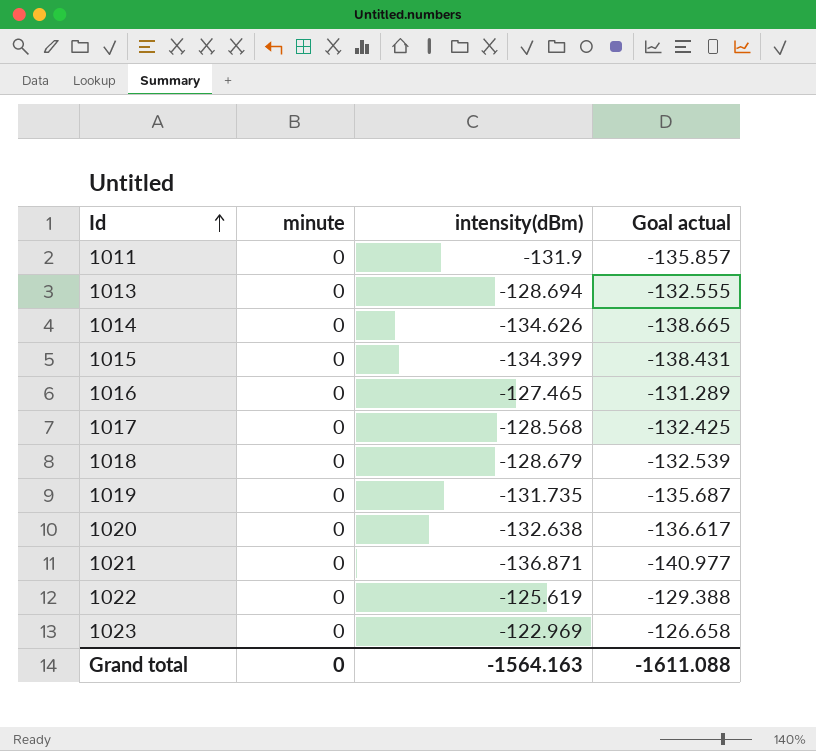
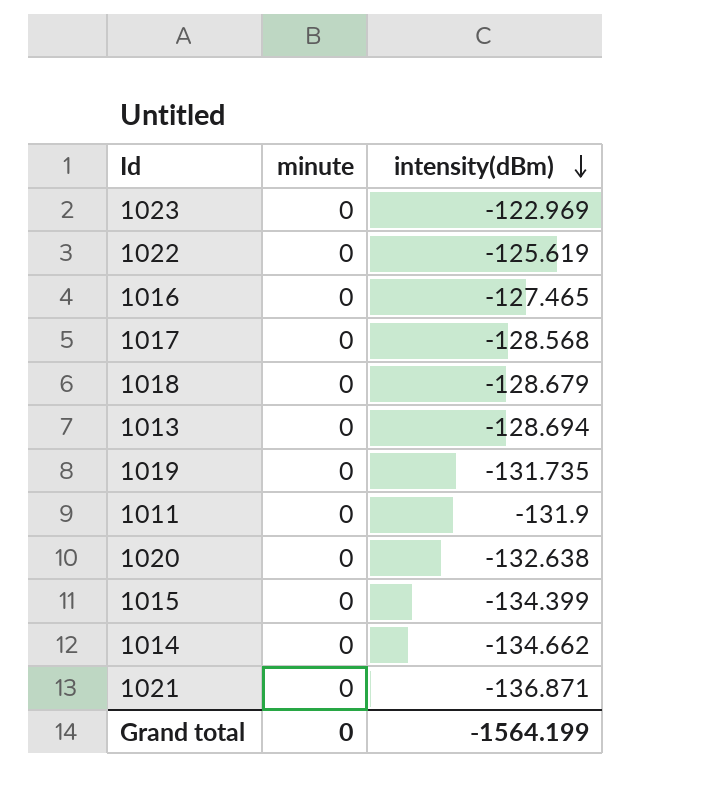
row order: Id ascending -> intensity(dBm) descending
column Goal actual | formula: [intensity(dBm)] * 1.03 -> none
1014 | intensity(dBm): -134.626 -> -134.662
Grand total | intensity(dBm): -1564.163 -> -1564.199

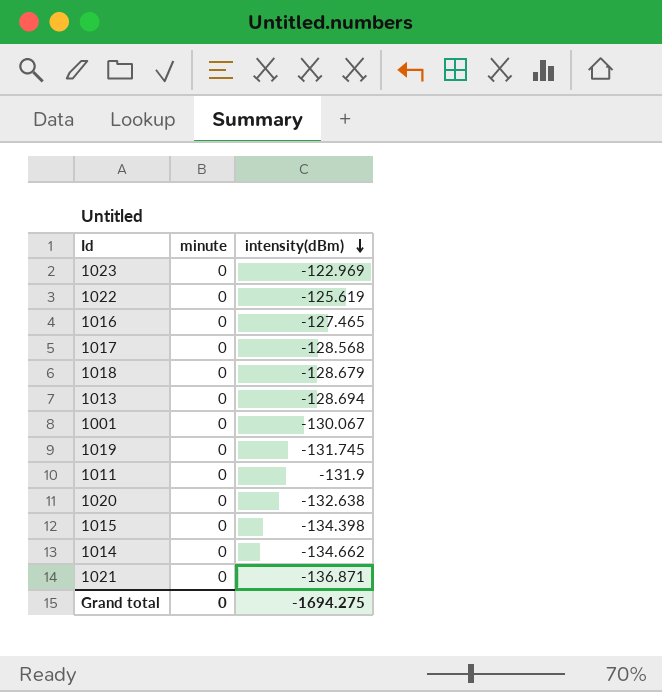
row 1001: none -> 0 | -130.067
1019 | intensity(dBm): -131.735 -> -131.745
1015 | intensity(dBm): -134.399 -> -134.398
Grand total | intensity(dBm): -1564.199 -> -1694.275

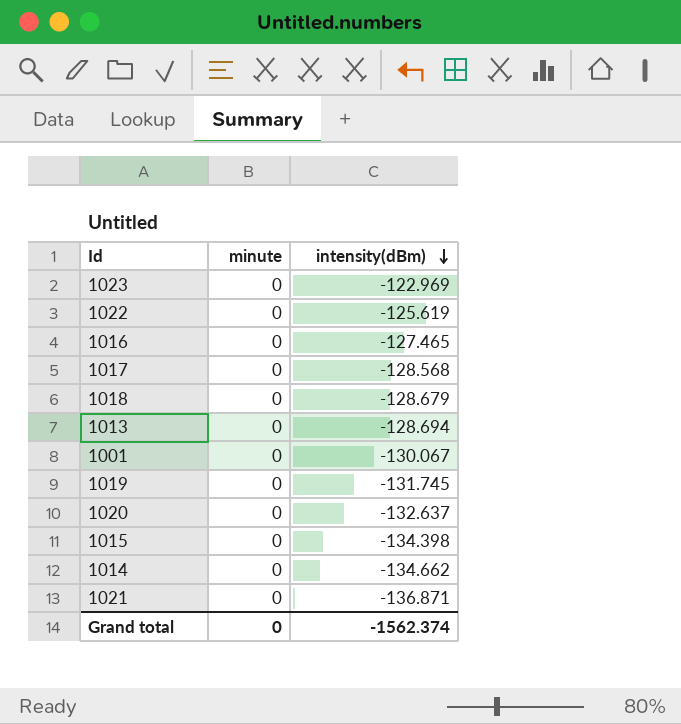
row 1011: 0 | -131.9 -> none
1020 | intensity(dBm): -132.638 -> -132.637
Grand total | intensity(dBm): -1694.275 -> -1562.374

